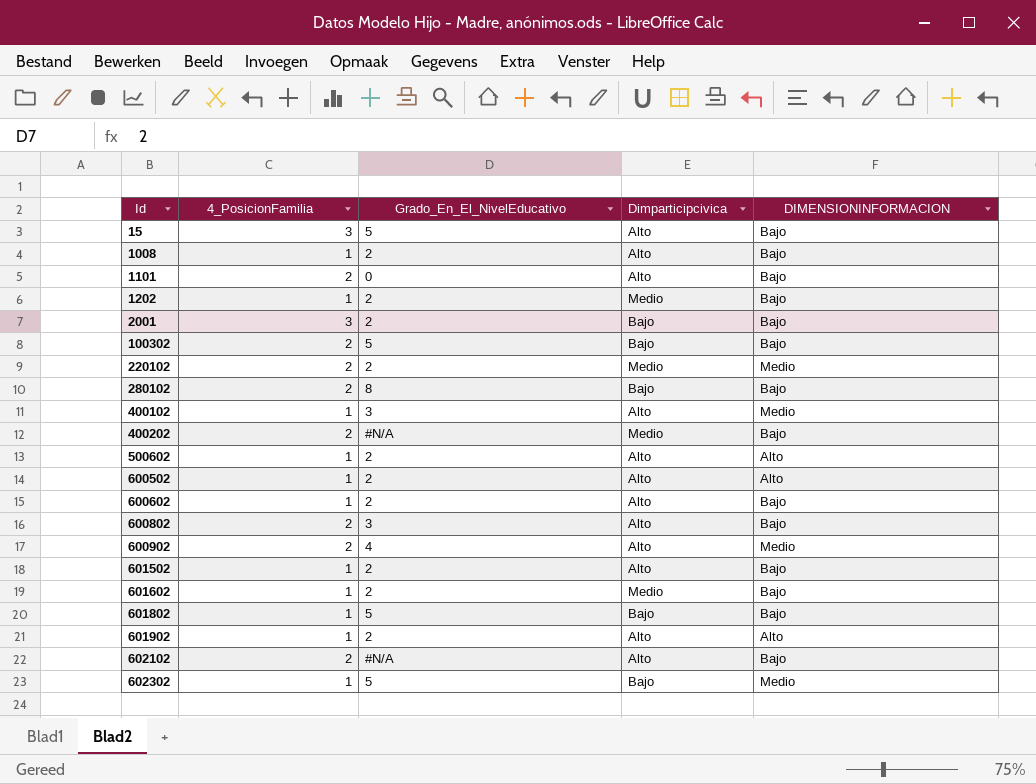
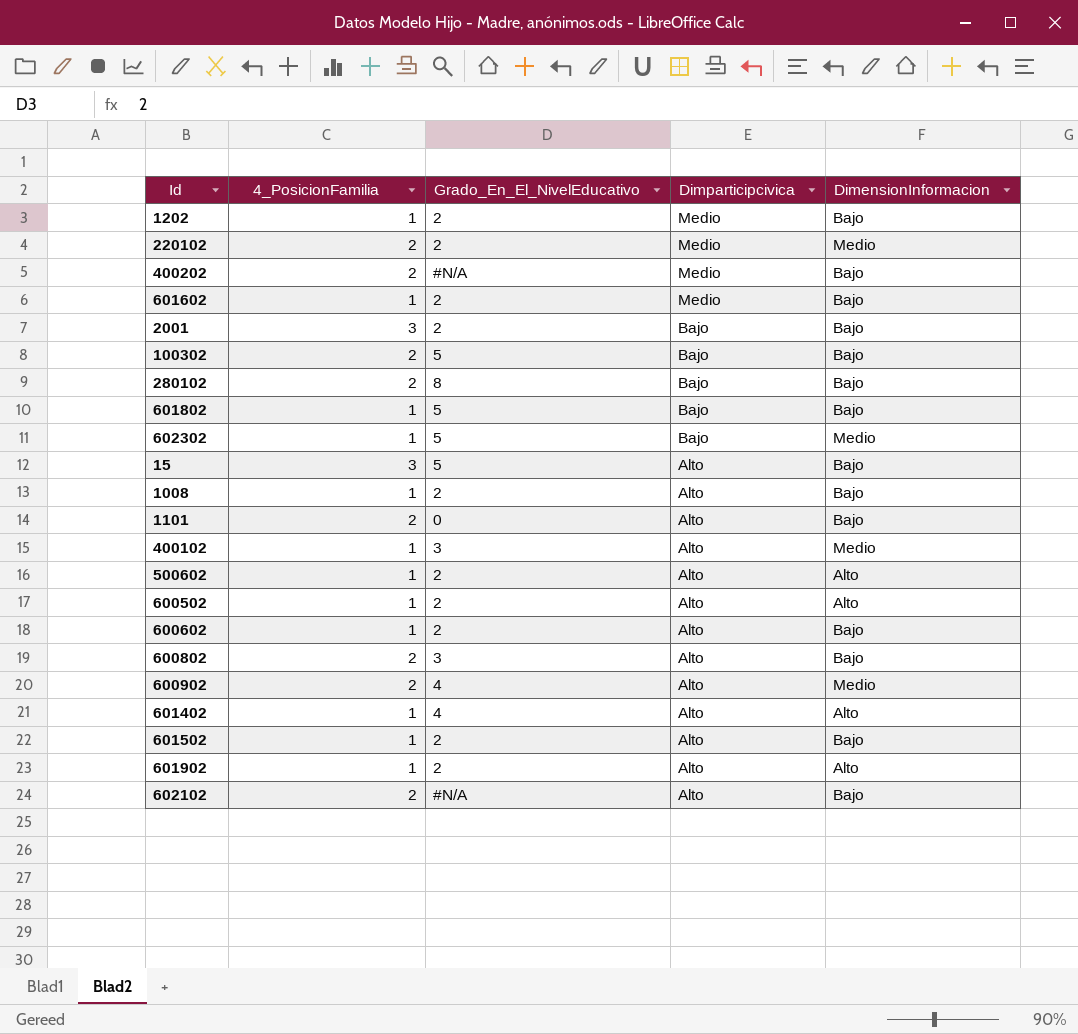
row order: Id ascending -> Dimparticipcivica descending
column name: DIMENSIONINFORMACION -> DimensionInformacion
row 601402: none -> 1 | 4 | Alto | Alto

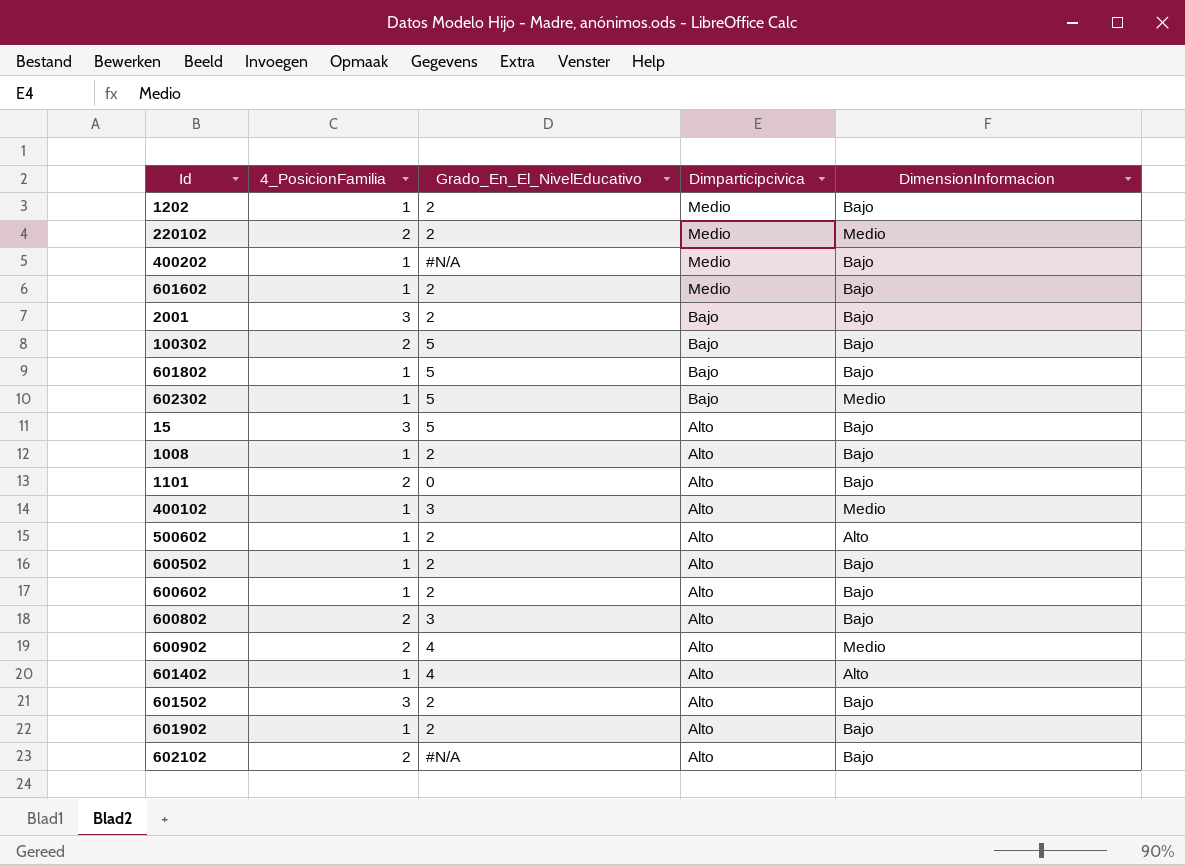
row 280102: 2 | 8 | Bajo | Bajo -> none
400202 | 4_PosicionFamilia: 2 -> 1
600502 | DimensionInformacion: Alto -> Bajo
601502 | 4_PosicionFamilia: 1 -> 3
601902 | DimensionInformacion: Alto -> Bajo

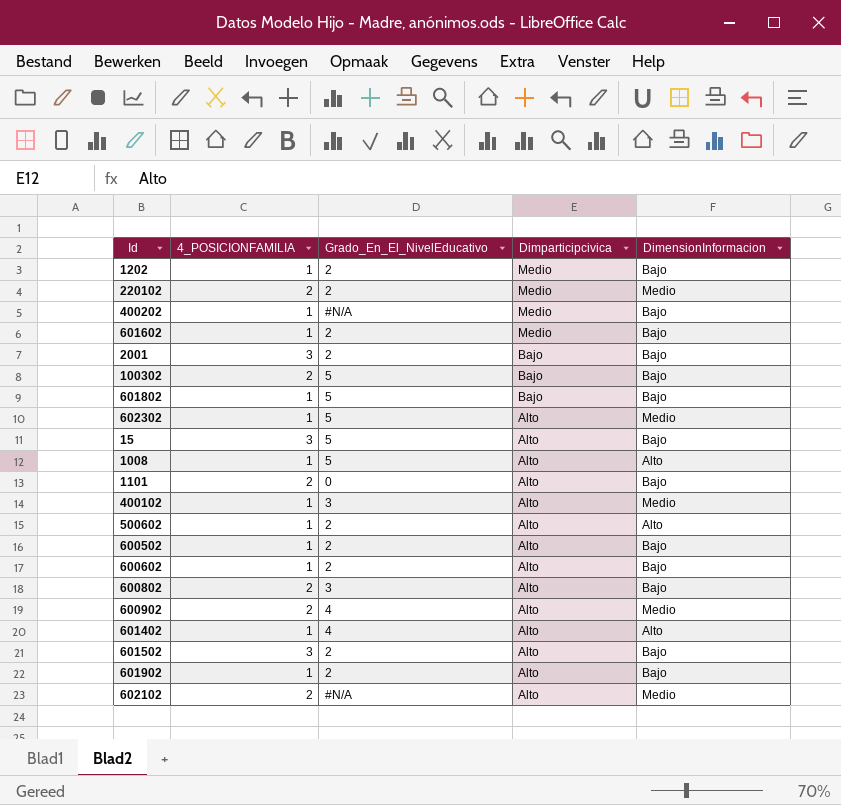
column name: 4_PosicionFamilia -> 4_POSICIONFAMILIA
602302 | Dimparticipcivica: Bajo -> Alto
1008 | Grado_En_El_NivelEducativo: 2 -> 5
1008 | DimensionInformacion: Bajo -> Alto
602102 | DimensionInformacion: Bajo -> Medio

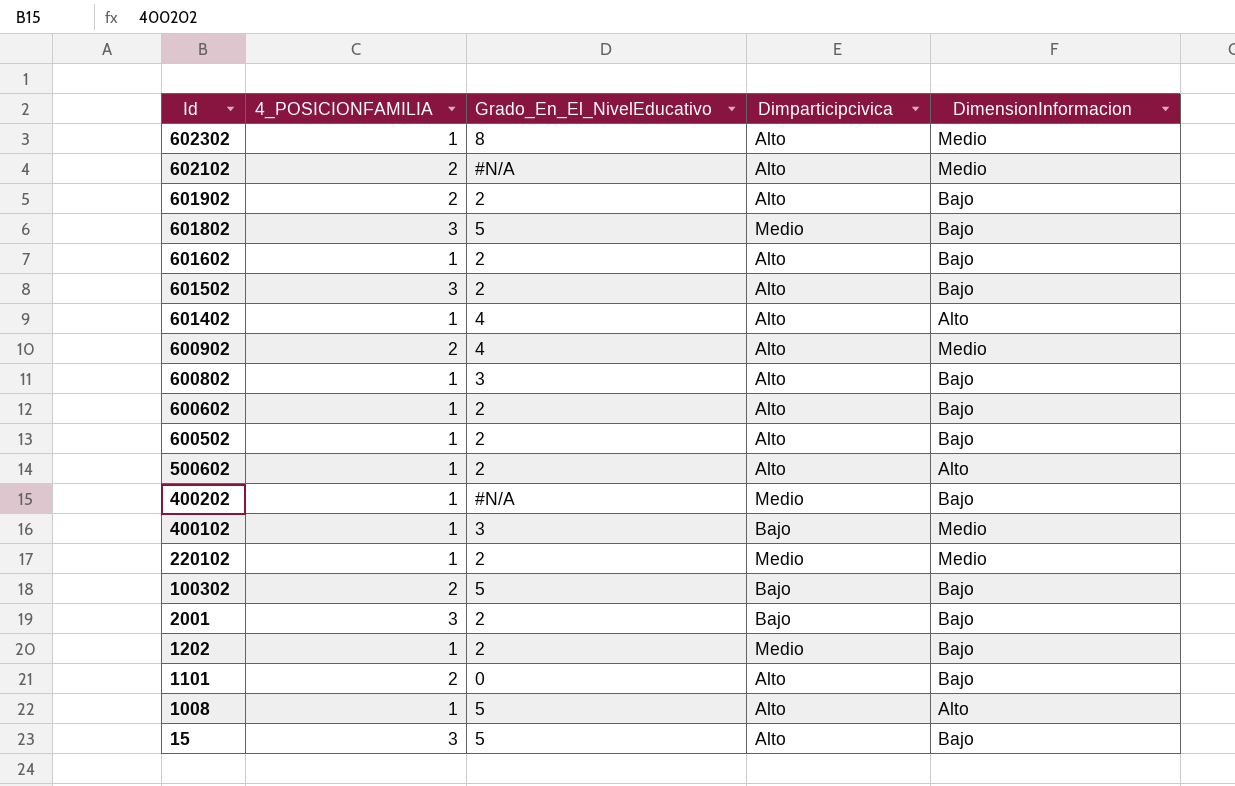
row order: Dimparticipcivica descending -> Id descending
602302 | Grado_En_El_NivelEducativo: 5 -> 8
601902 | 4_POSICIONFAMILIA: 1 -> 2
601802 | 4_POSICIONFAMILIA: 1 -> 3
601802 | Dimparticipcivica: Bajo -> Medio
601602 | Dimparticipcivica: Medio -> Alto
600802 | 4_POSICIONFAMILIA: 2 -> 1
400102 | Dimparticipcivica: Alto -> Bajo
220102 | 4_POSICIONFAMILIA: 2 -> 1

